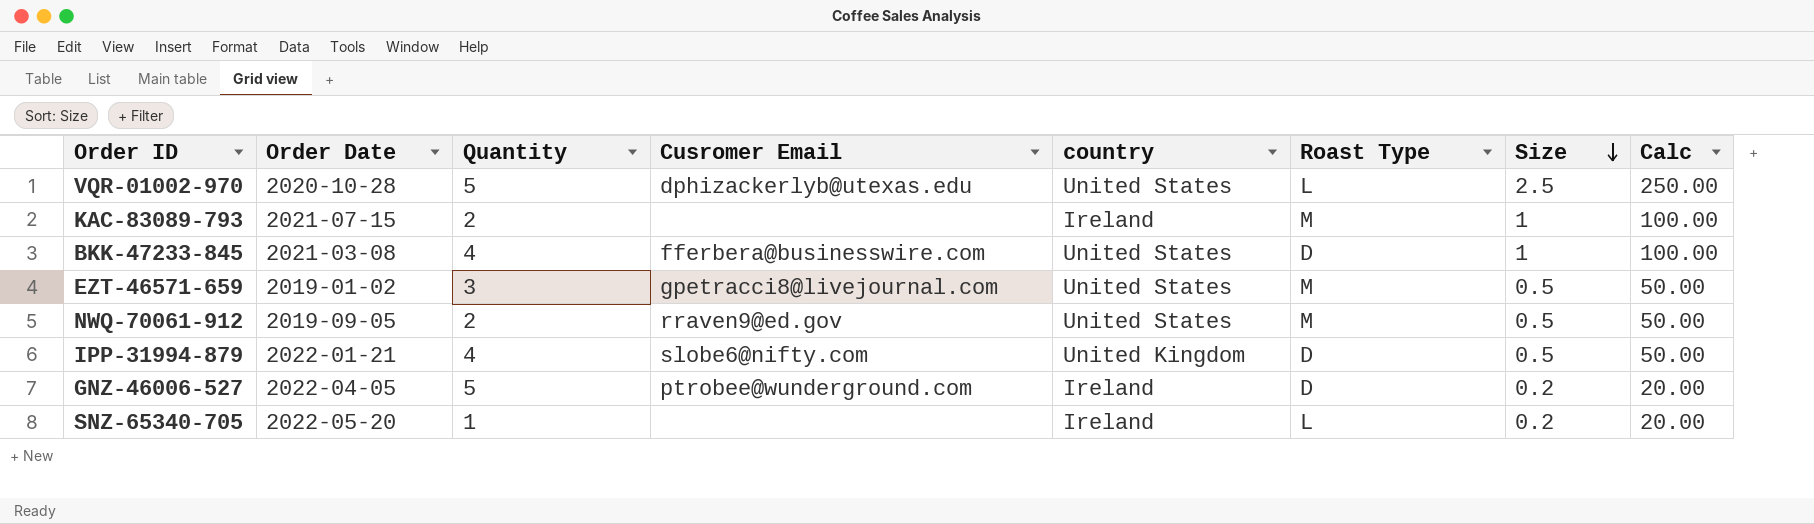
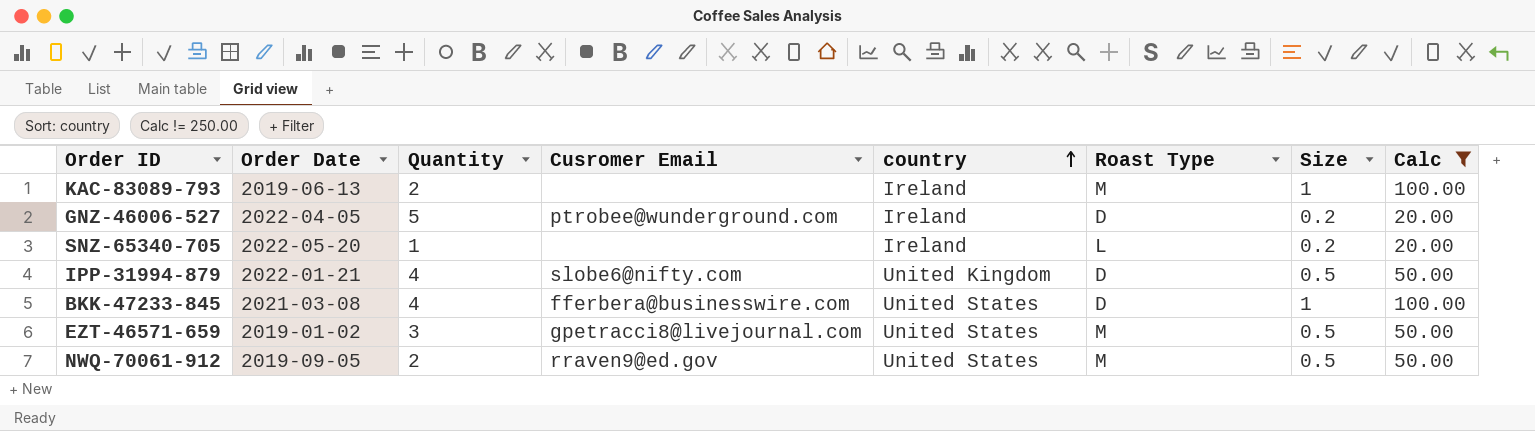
filter: none -> Calc != 250.00
row order: Size descending -> country ascending
KAC-83089-793 | Order Date: 2021-07-15 -> 2019-06-13

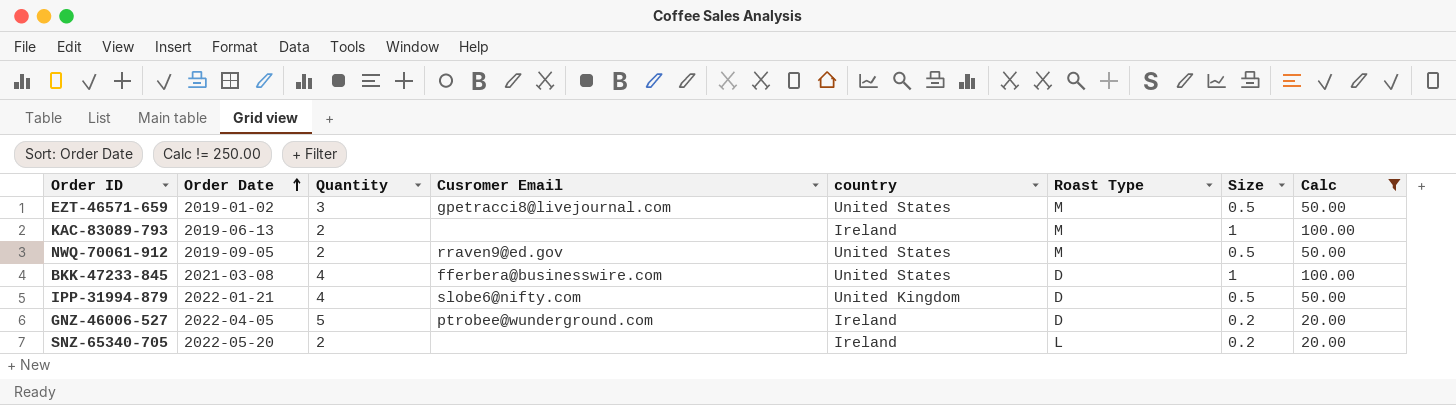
row order: country ascending -> Order Date ascending
SNZ-65340-705 | Quantity: 1 -> 2

